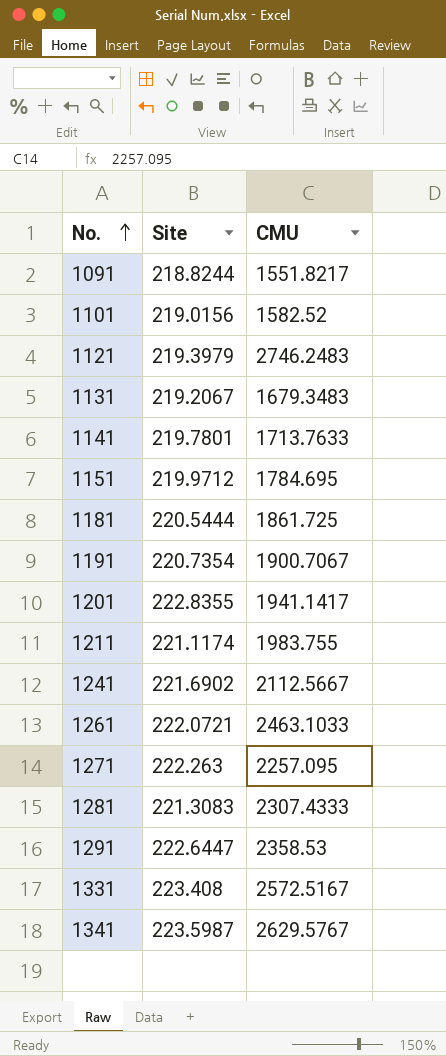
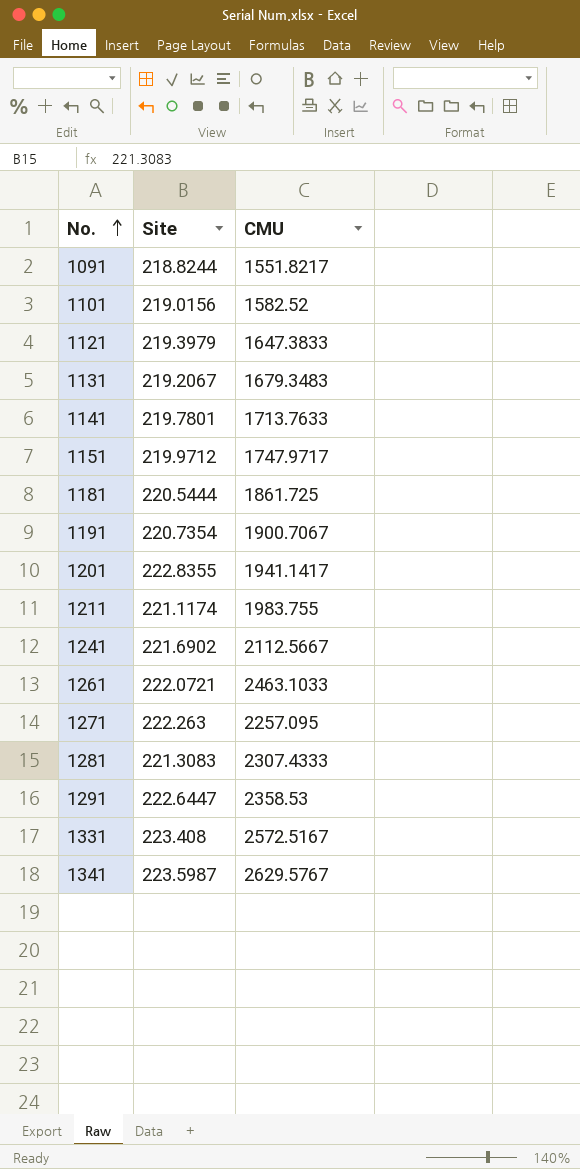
1121 | CMU: 2746.2483 -> 1647.3833
1151 | CMU: 1784.695 -> 1747.9717

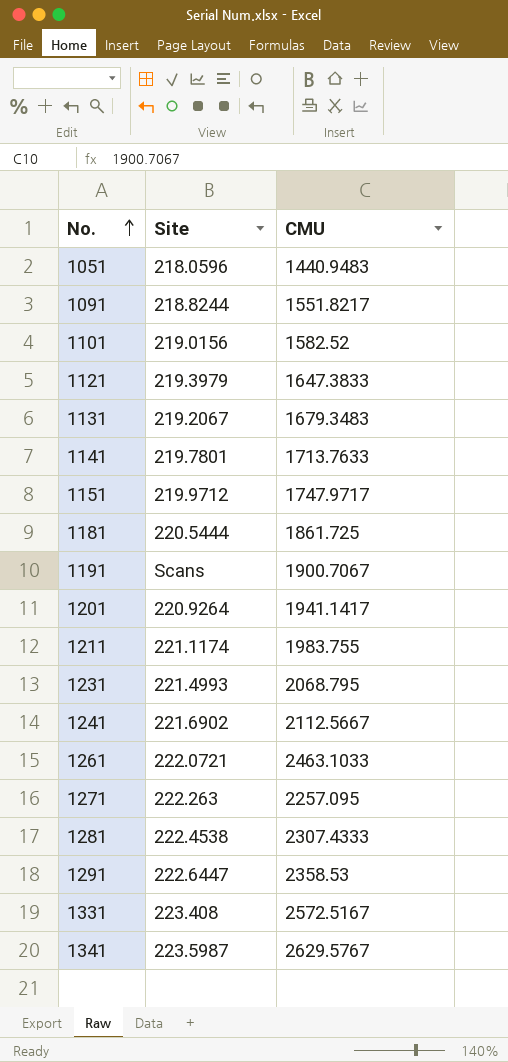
row 1051: none -> 218.0596 | 1440.9483
1191 | Site: 220.7354 -> Scans
1201 | Site: 222.8355 -> 220.9264
row 1231: none -> 221.4993 | 2068.795
1281 | Site: 221.3083 -> 222.4538

